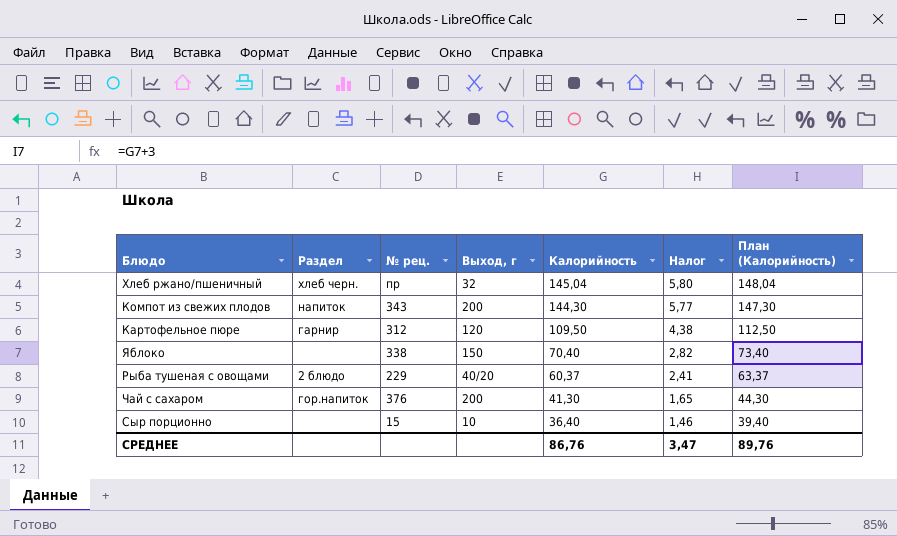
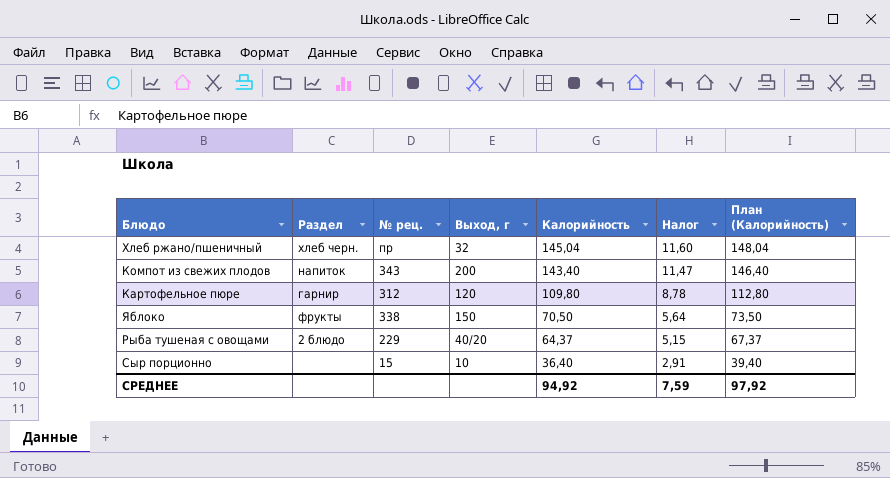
column Налог | formula: [Калорийность] * 0,04 -> [Калорийность] * 0,08
row Чай с сахаром: гор.напиток | 376 | 200 | 41,30 | 1,65 | 44,30 -> none
Компот из свежих плодов | Калорийность: 144,30 -> 143,40
Компот из свежих плодов | План (Калорийность): 147,30 -> 146,40
Картофельное пюре | Калорийность: 109,50 -> 109,80
Картофельное пюре | План (Калорийность): 112,50 -> 112,80
Яблоко | Раздел: none -> фрукты
Яблоко | Калорийность: 70,40 -> 70,50
Яблоко | План (Калорийность): 73,40 -> 73,50
Рыба тушеная с овощами | Калорийность: 60,37 -> 64,37
Рыба тушеная с овощами | План (Калорийность): 63,37 -> 67,37
СРЕДНЕЕ | Калорийность: 86,76 -> 94,92
СРЕДНЕЕ | Налог: 3,47 -> 7,59
СРЕДНЕЕ | План (Калорийность): 89,76 -> 97,92

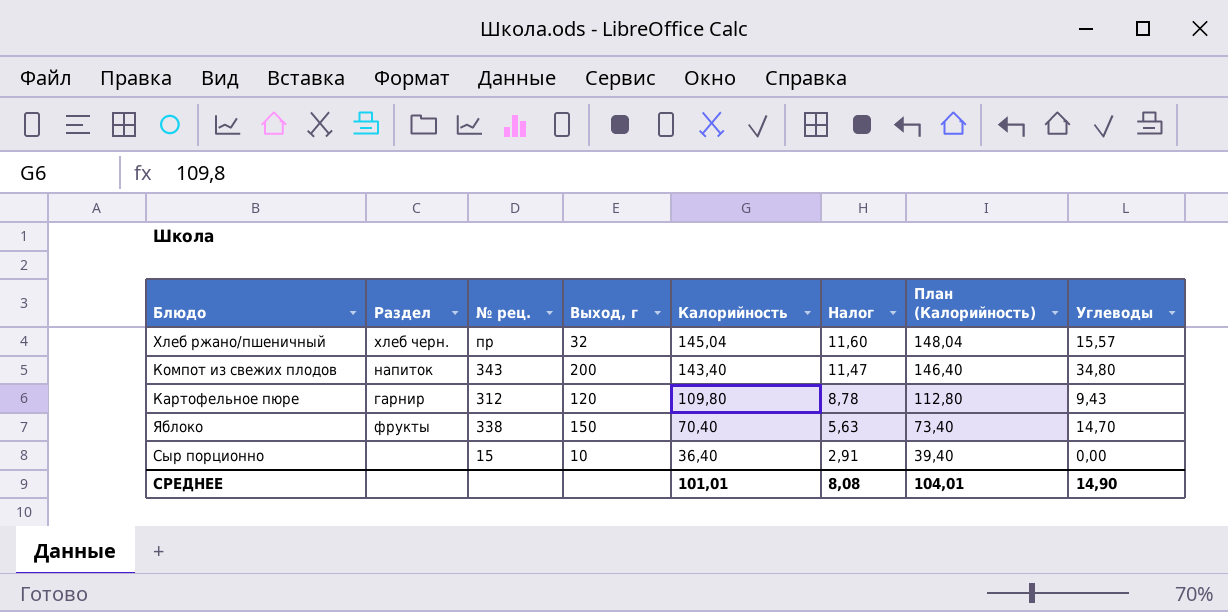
column Углеводы | position: none -> 8
row Рыба тушеная с овощами: 2 блюдо | 229 | 40/20 | 64,37 | 5,15 | 67,37 -> none
Яблоко | Калорийность: 70,50 -> 70,40
Яблоко | Налог: 5,64 -> 5,63
Яблоко | План (Калорийность): 73,50 -> 73,40
СРЕДНЕЕ | Калорийность: 94,92 -> 101,01
СРЕДНЕЕ | Налог: 7,59 -> 8,08
СРЕДНЕЕ | План (Калорийность): 97,92 -> 104,01

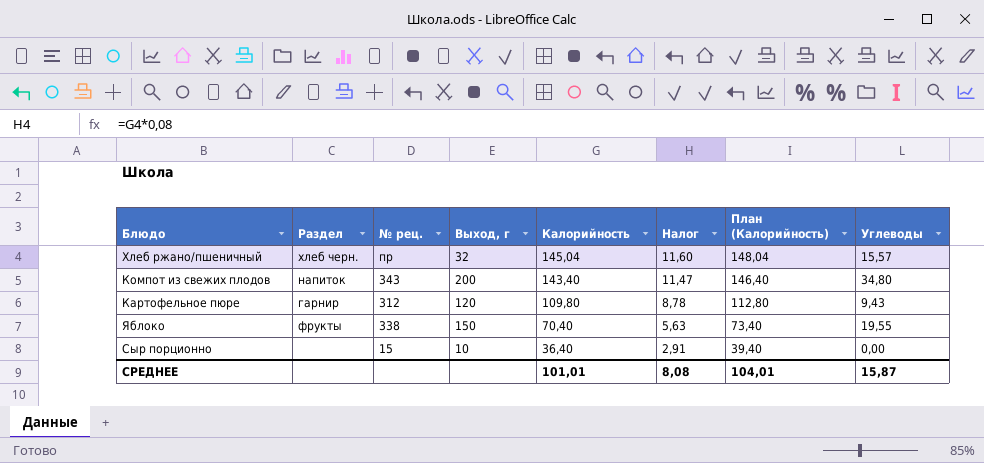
Яблоко | Углеводы: 14,70 -> 19,55
СРЕДНЕЕ | Углеводы: 14,90 -> 15,87

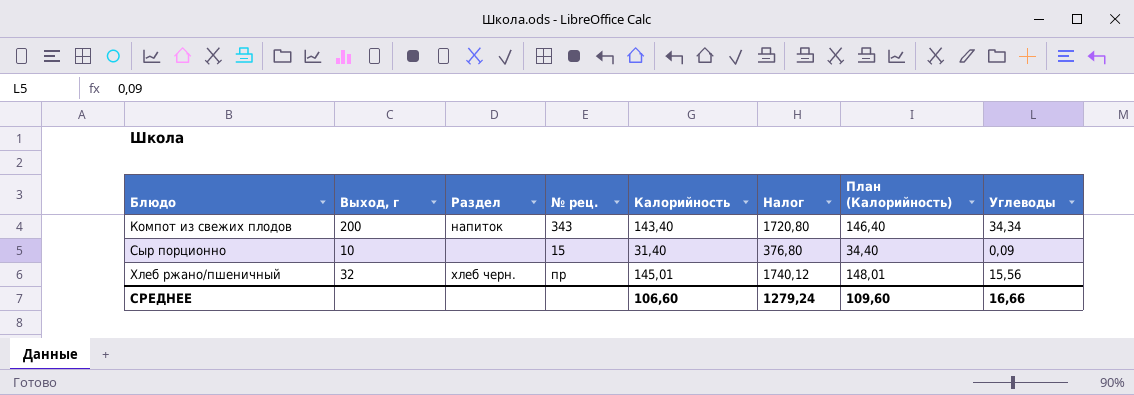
row order: Калорийность descending -> Блюдо ascending
column Выход, г | position: 4 -> 2
column Налог | formula: [Калорийность] * 0,08 -> [Калорийность] * 12
row Картофельное пюре: гарнир | 312 | 120 | 109,80 | 8,78 | 112,80 | 9,43 -> none
row Яблоко: фрукты | 338 | 150 | 70,40 | 5,63 | 73,40 | 19,55 -> none
Компот из свежих плодов | Углеводы: 34,80 -> 34,34
Сыр порционно | Калорийность: 36,40 -> 31,40
Сыр порционно | План (Калорийность): 39,40 -> 34,40
Сыр порционно | Углеводы: 0,00 -> 0,09
Хлеб ржано/пшеничный | Калорийность: 145,04 -> 145,01
Хлеб ржано/пшеничный | План (Калорийность): 148,04 -> 148,01
Хлеб ржано/пшеничный | Углеводы: 15,57 -> 15,56
СРЕДНЕЕ | Калорийность: 101,01 -> 106,60
СРЕДНЕЕ | Налог: 8,08 -> 1279,24
СРЕДНЕЕ | План (Калорийность): 104,01 -> 109,60
СРЕДНЕЕ | Углеводы: 15,87 -> 16,66

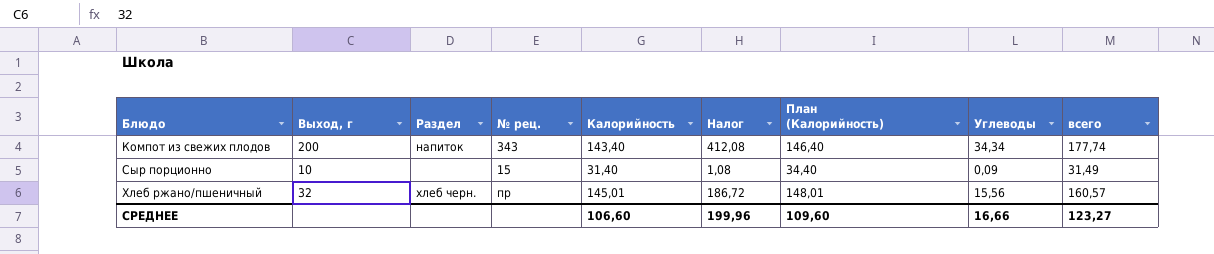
column Налог | formula: [Калорийность] * 12 -> [Углеводы] * 12
column всего | formula: none -> [Калорийность] + [Углеводы]
СРЕДНЕЕ | Налог: 1279,24 -> 199,96

